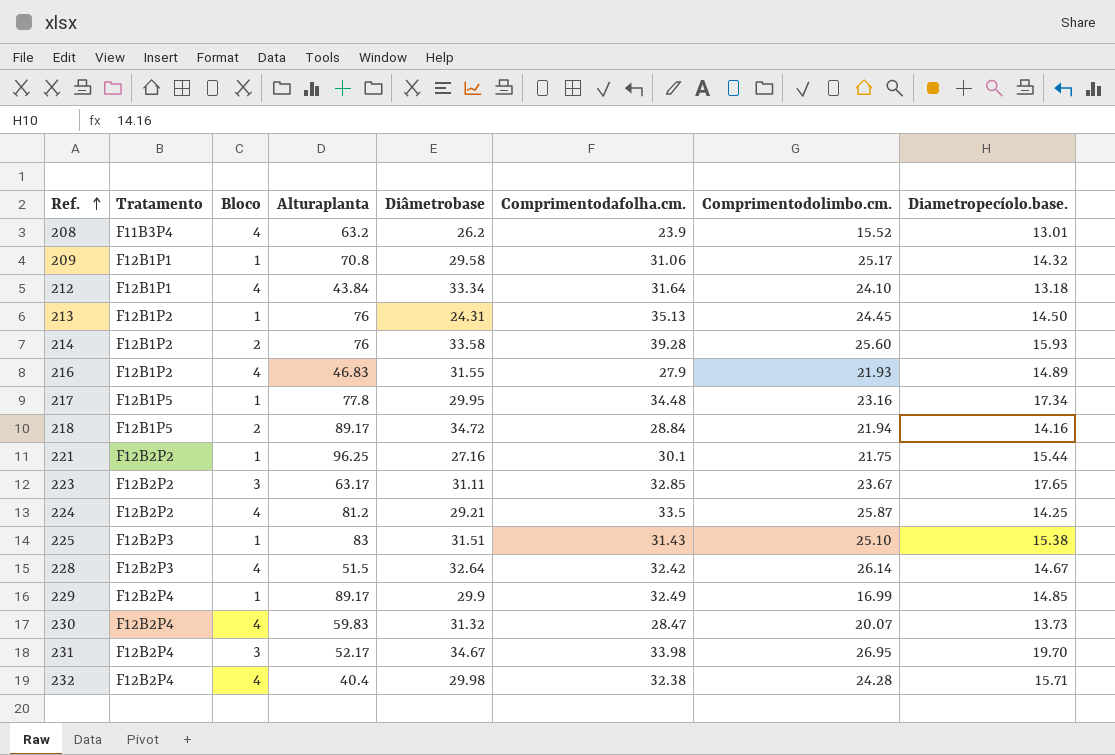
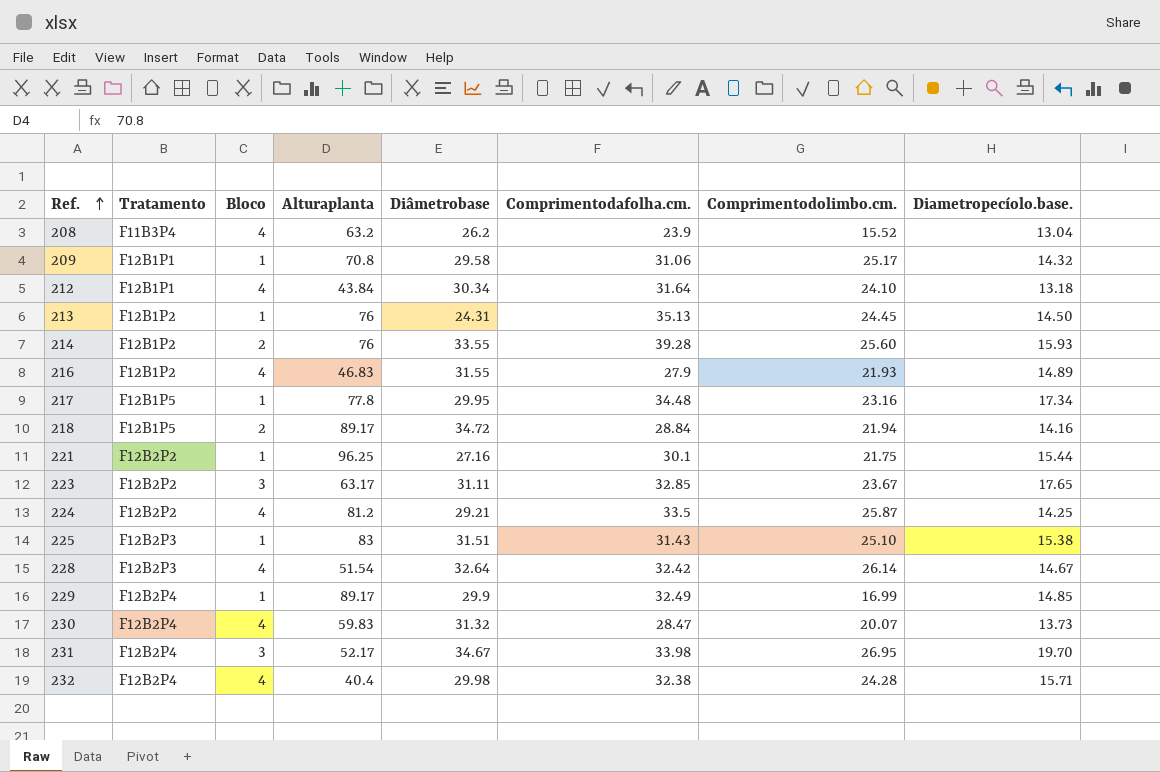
208 | Diametropecíolo.base.: 13.01 -> 13.04
212 | Diâmetrobase: 33.34 -> 30.34
214 | Diâmetrobase: 33.58 -> 33.55
228 | Alturaplanta: 51.5 -> 51.54

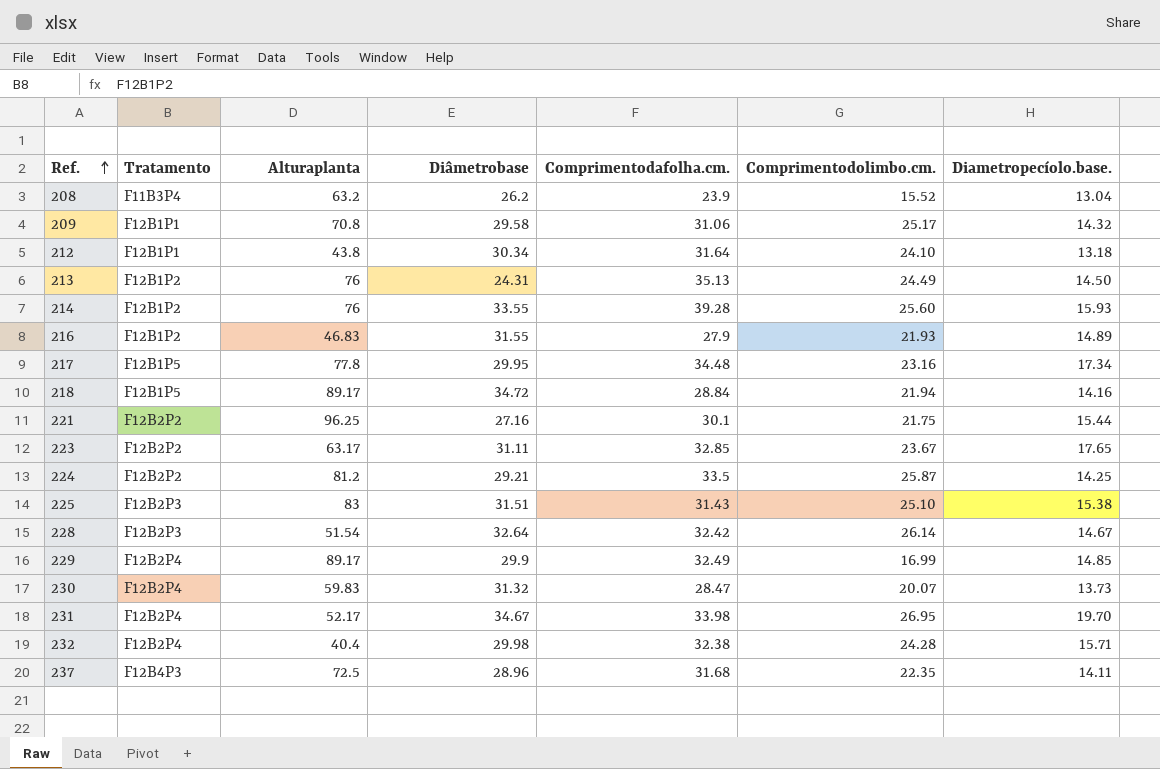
column Bloco | position: 3 -> none
212 | Alturaplanta: 43.84 -> 43.8
213 | Comprimentodolimbo.cm.: 24.45 -> 24.49
row 237: none -> F12B4P3 | 72.5 | 28.96 | 31.68 | 22.35 | 14.11

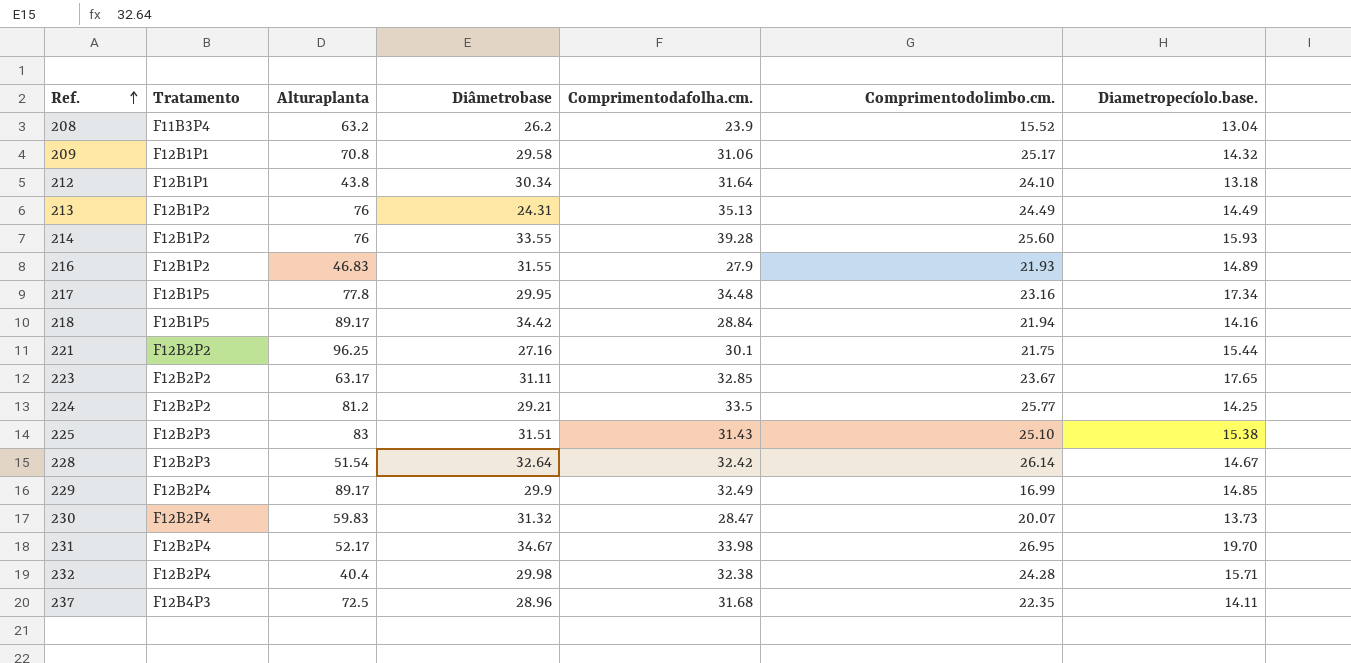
213 | Diametropecíolo.base.: 14.50 -> 14.49
218 | Diâmetrobase: 34.72 -> 34.42
224 | Comprimentodolimbo.cm.: 25.87 -> 25.77

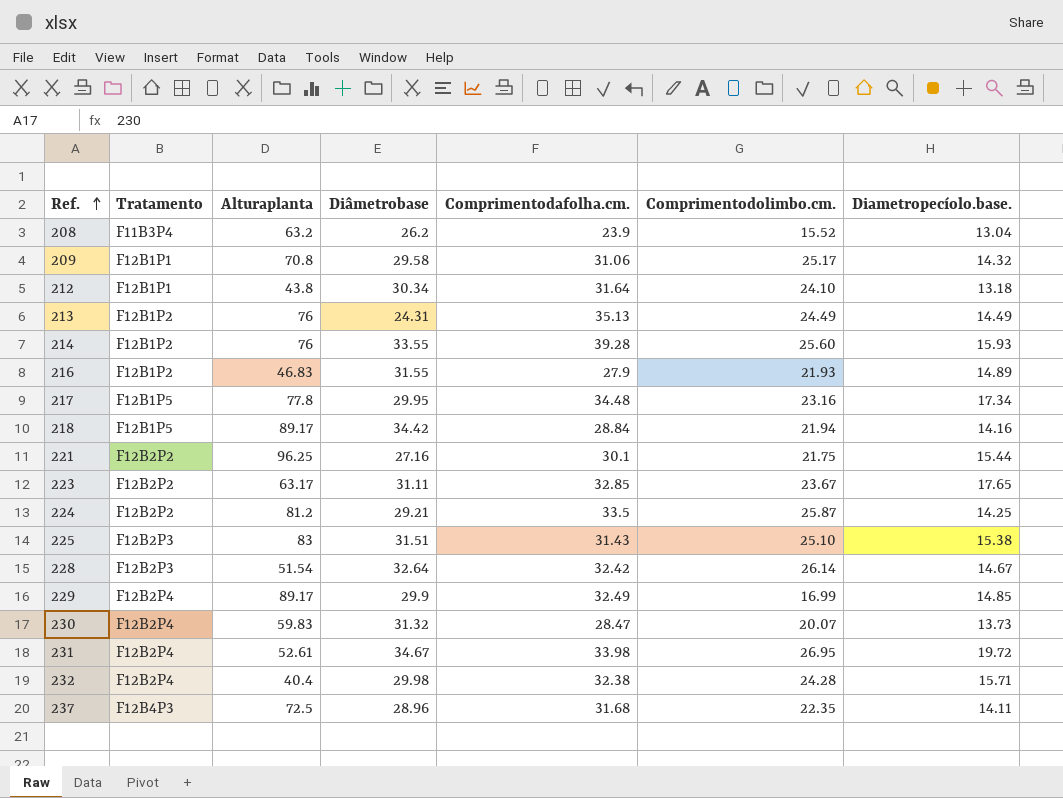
224 | Comprimentodolimbo.cm.: 25.77 -> 25.87
231 | Alturaplanta: 52.17 -> 52.61
231 | Diametropecíolo.base.: 19.70 -> 19.72

